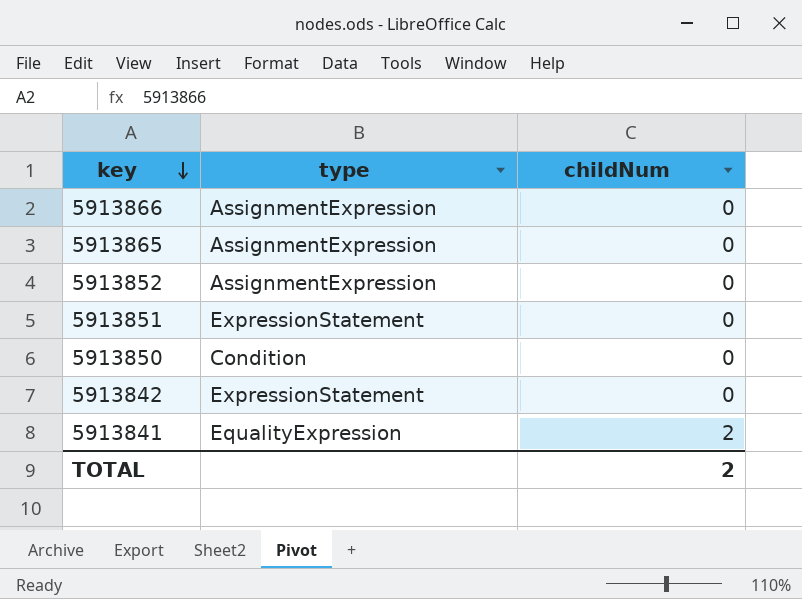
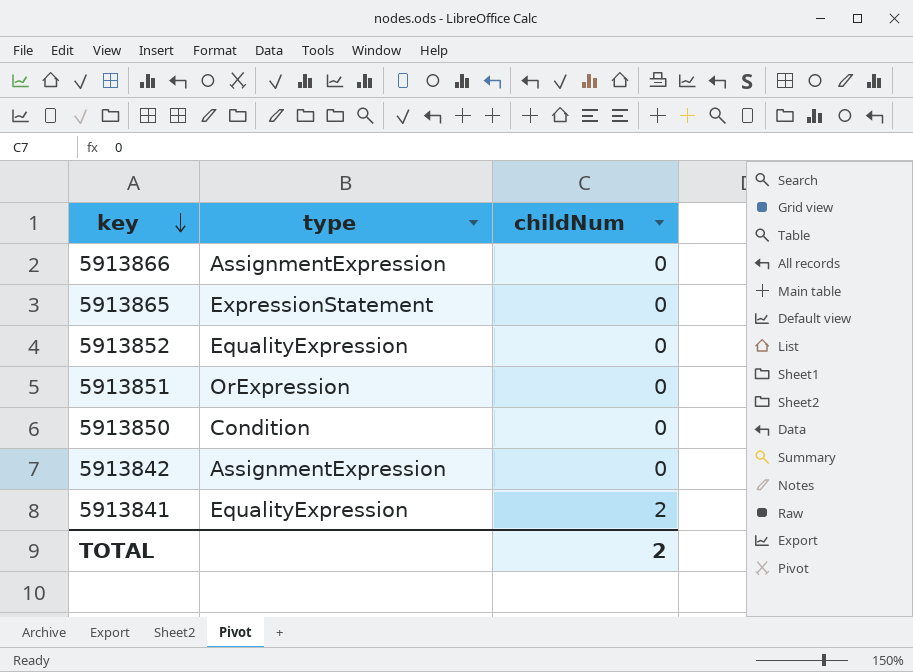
5913865 | type: AssignmentExpression -> ExpressionStatement
5913852 | type: AssignmentExpression -> EqualityExpression
5913851 | type: ExpressionStatement -> OrExpression
5913842 | type: ExpressionStatement -> AssignmentExpression

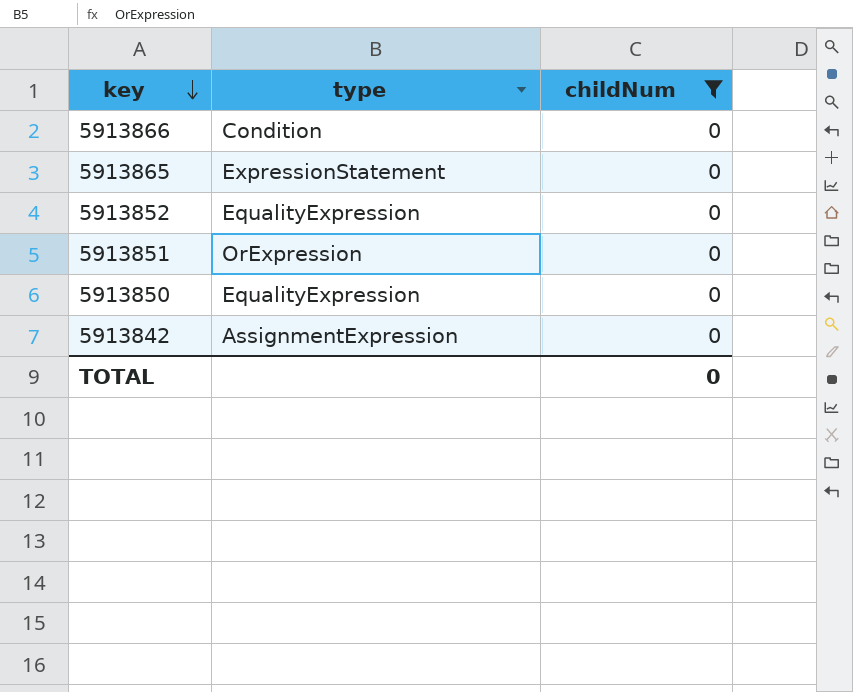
filter: none -> childNum = 0
5913866 | type: AssignmentExpression -> Condition
5913850 | type: Condition -> EqualityExpression
TOTAL | childNum: 2 -> 0

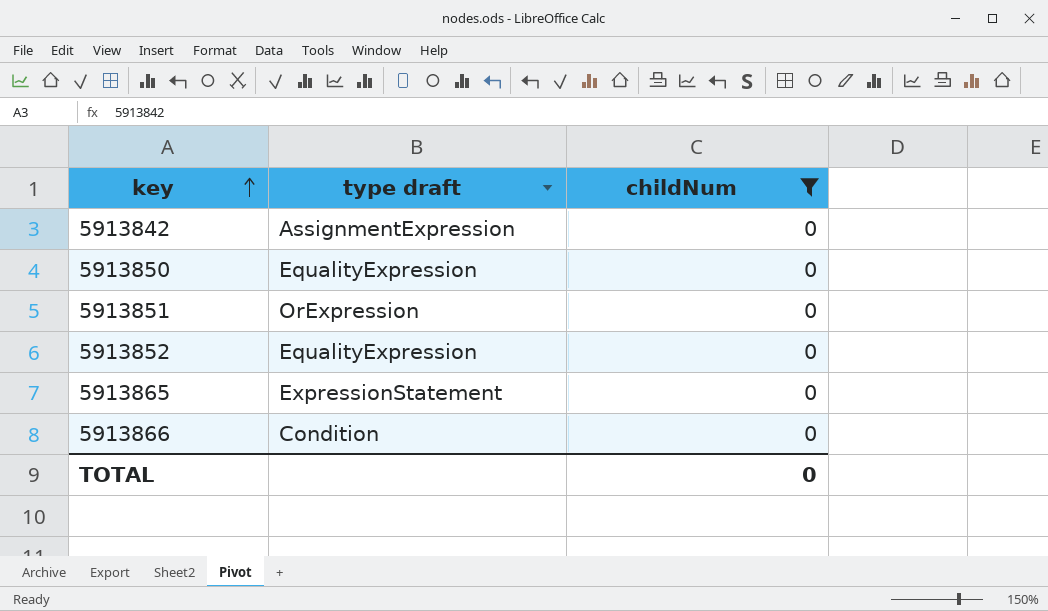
row order: key descending -> key ascending
column name: type -> type draft

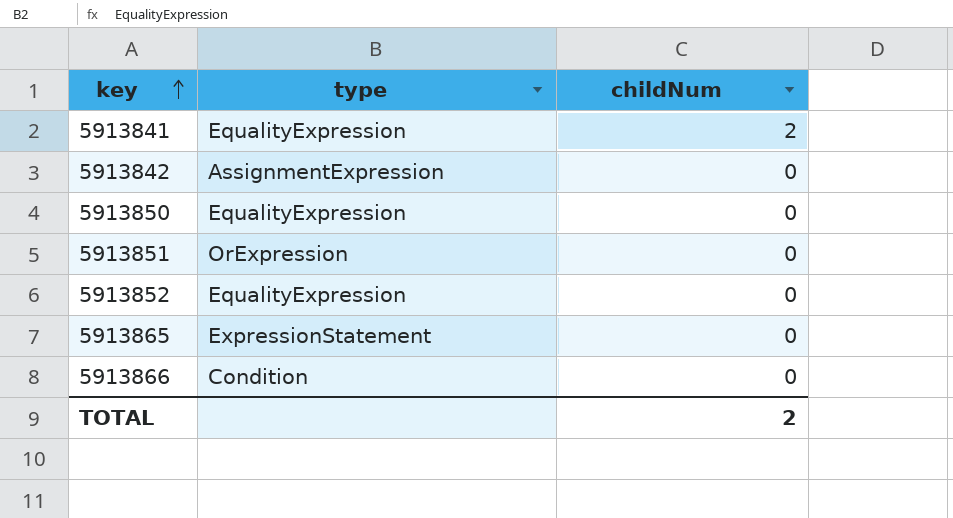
filter: childNum = 0 -> none
column name: type draft -> type
TOTAL | childNum: 0 -> 2

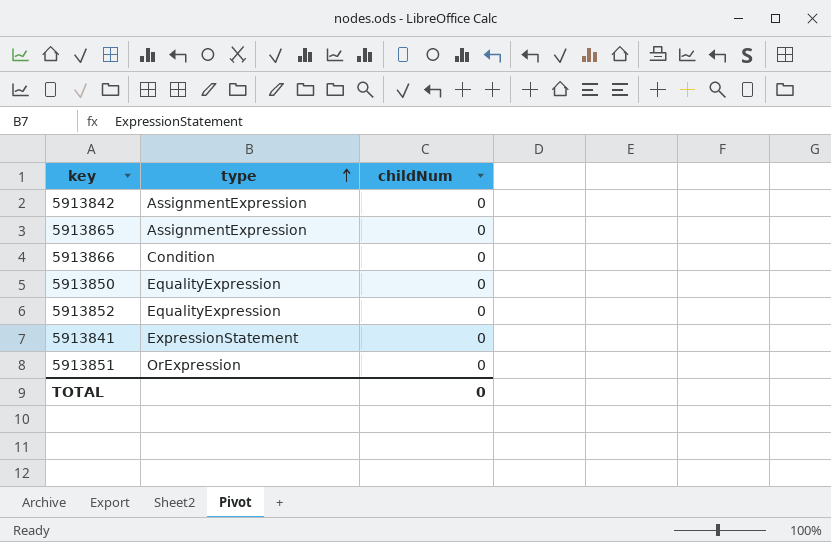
row order: key ascending -> type ascending
5913865 | type: ExpressionStatement -> AssignmentExpression
5913841 | type: EqualityExpression -> ExpressionStatement
5913841 | childNum: 2 -> 0
TOTAL | childNum: 2 -> 0

